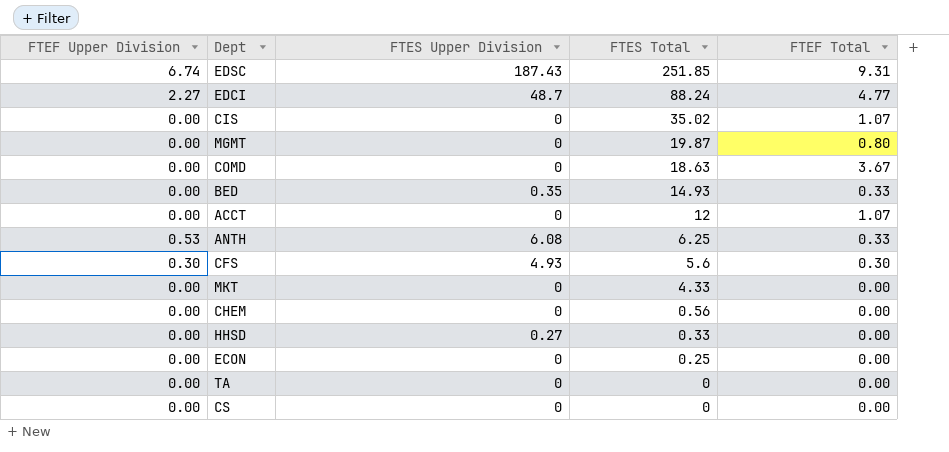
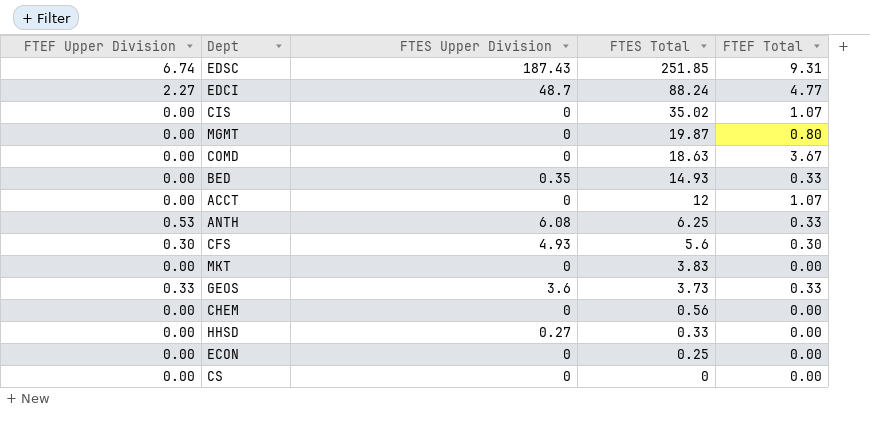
row TA: 0.00 | 0 | 0 | 0.00 -> none
MKT | FTES Total: 4.33 -> 3.83
row GEOS: none -> 0.33 | 3.6 | 3.73 | 0.33

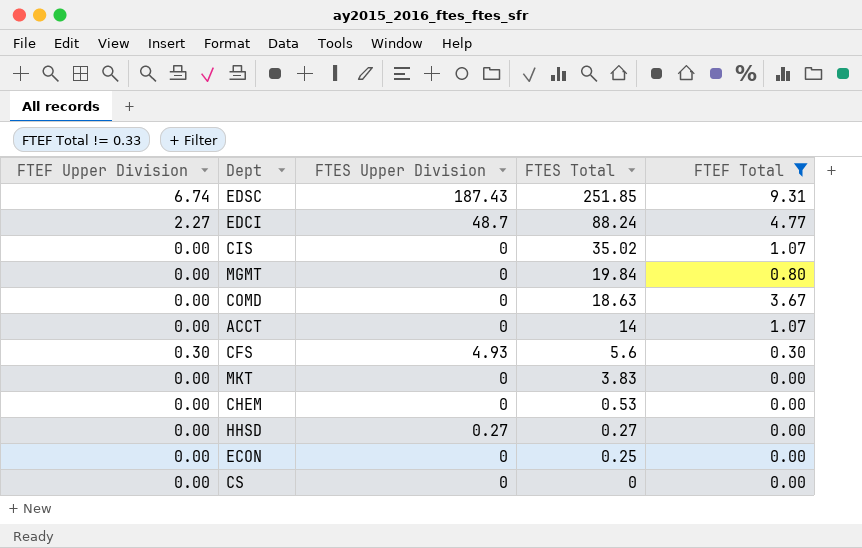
filter: none -> FTEF Total != 0.33
MGMT | FTES Total: 19.87 -> 19.84
ACCT | FTES Total: 12 -> 14
CHEM | FTES Total: 0.56 -> 0.53
HHSD | FTES Total: 0.33 -> 0.27

